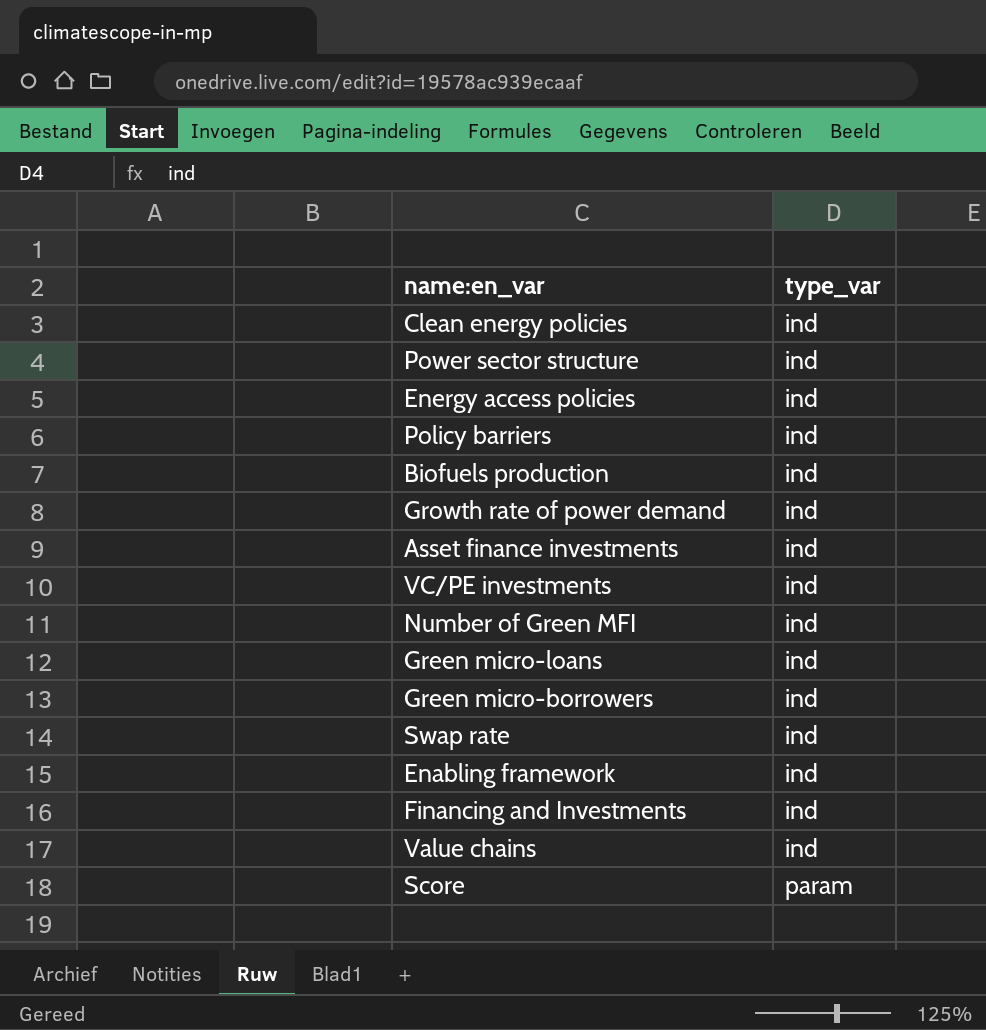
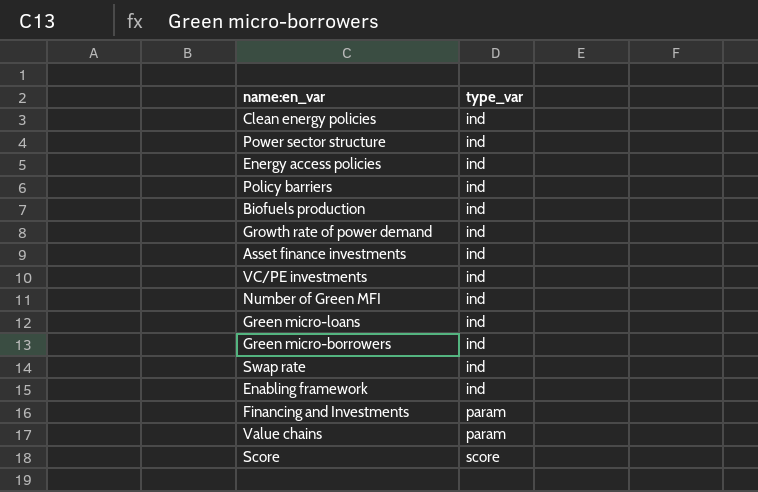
Financing and Investments | type_var: ind -> param
Value chains | type_var: ind -> param
Score | type_var: param -> score

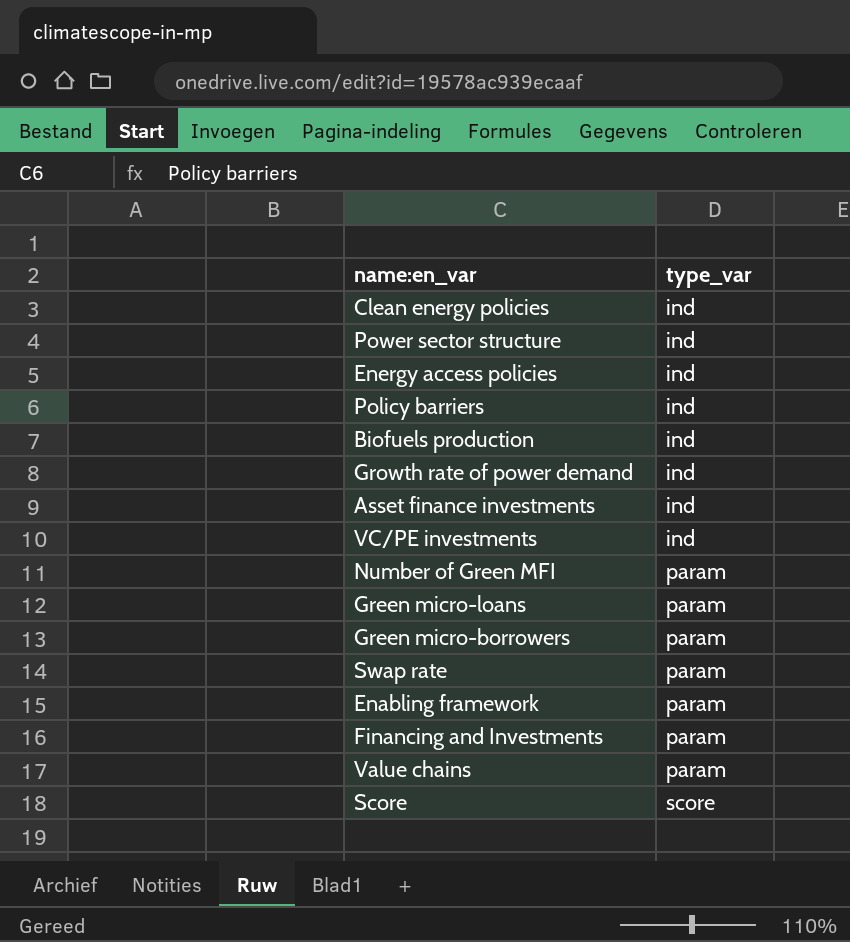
Number of Green MFI | type_var: ind -> param
Green micro-loans | type_var: ind -> param
Green micro-borrowers | type_var: ind -> param
Swap rate | type_var: ind -> param
Enabling framework | type_var: ind -> param

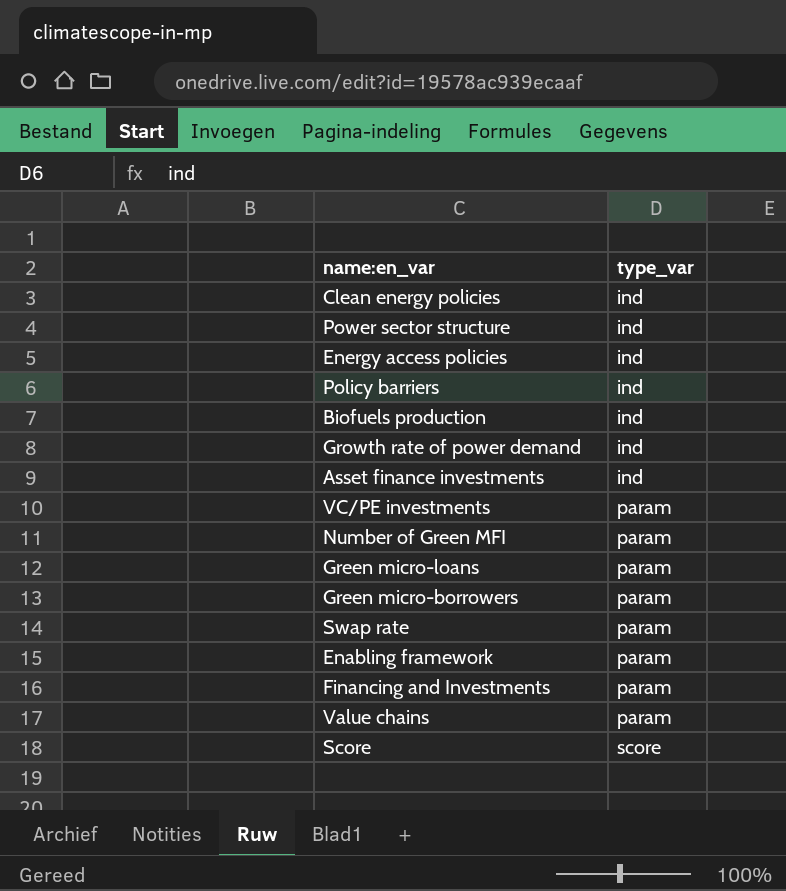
VC/PE investments | type_var: ind -> param

